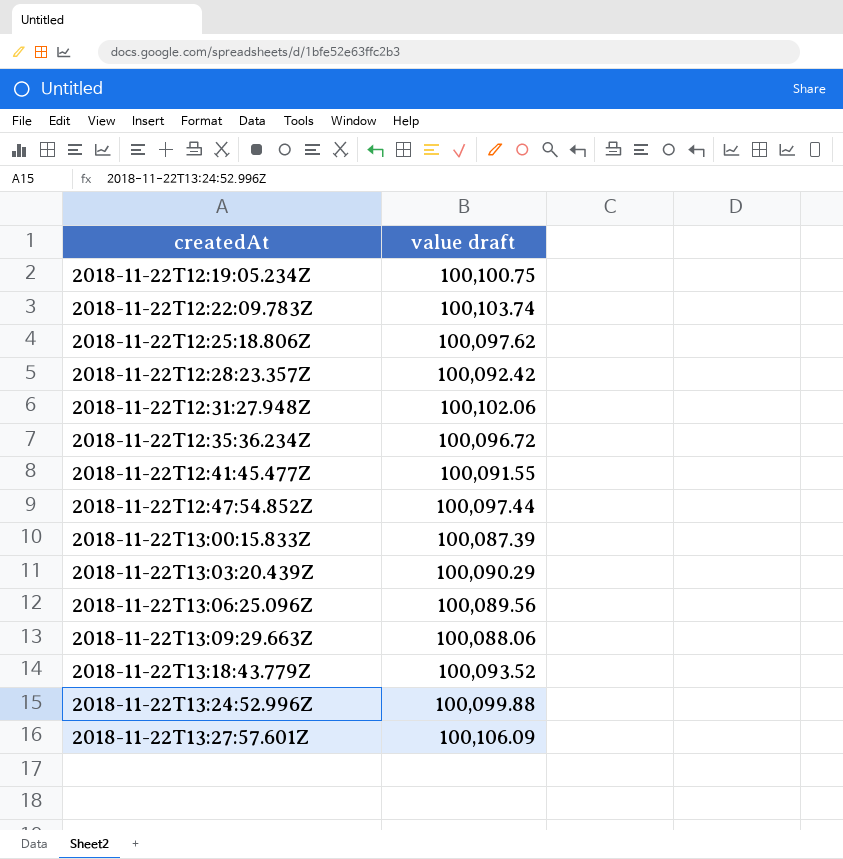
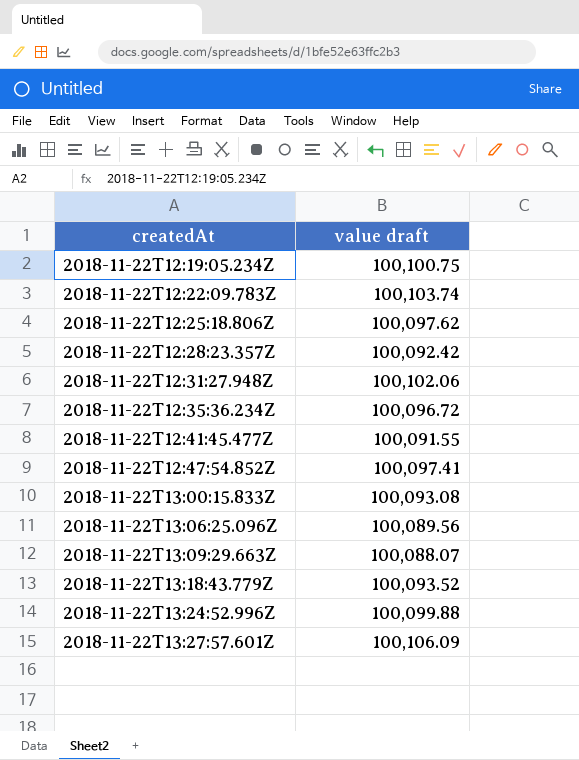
row 2018-11-22T13:03:20.439Z: 100,090.29 -> none
2018-11-22T12:47:54.852Z | value draft: 100,097.44 -> 100,097.41
2018-11-22T13:00:15.833Z | value draft: 100,087.39 -> 100,093.08
2018-11-22T13:09:29.663Z | value draft: 100,088.06 -> 100,088.07

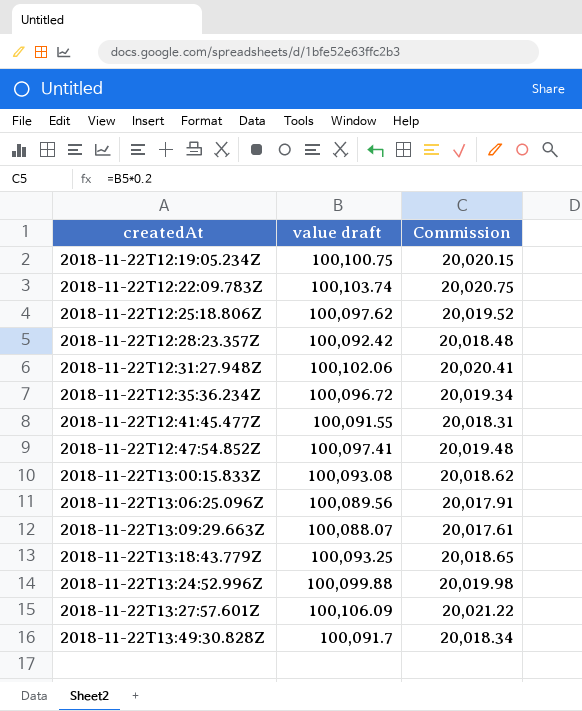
column Commission | formula: none -> [value draft] * 0.2
2018-11-22T13:18:43.779Z | value draft: 100,093.52 -> 100,093.25
row 2018-11-22T13:49:30.828Z: none -> 100,091.7 | 20,018.34

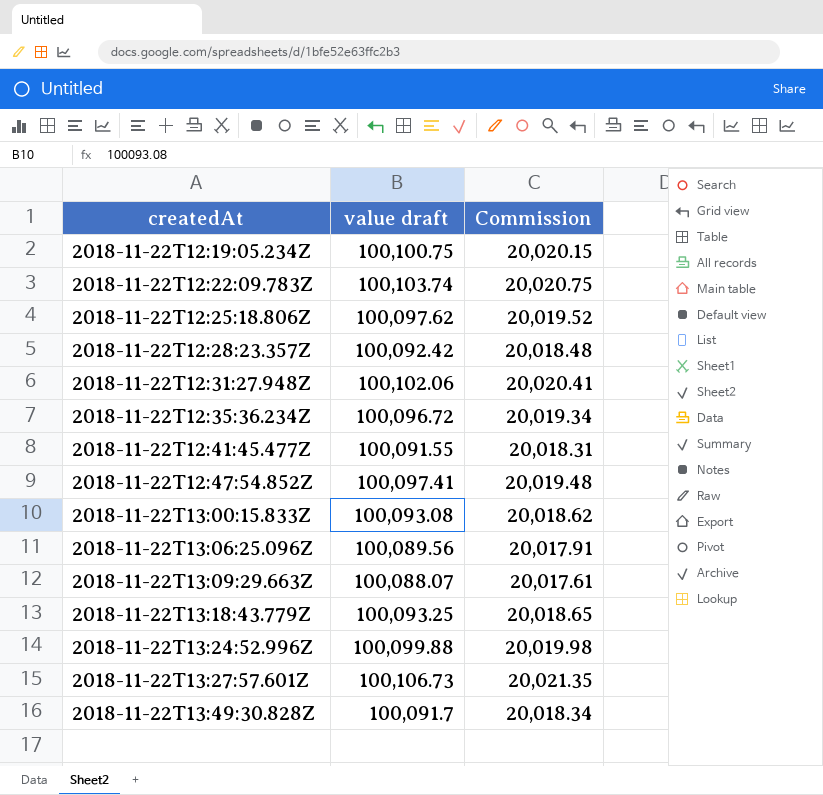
2018-11-22T13:27:57.601Z | value draft: 100,106.09 -> 100,106.73
2018-11-22T13:27:57.601Z | Commission: 20,021.22 -> 20,021.35

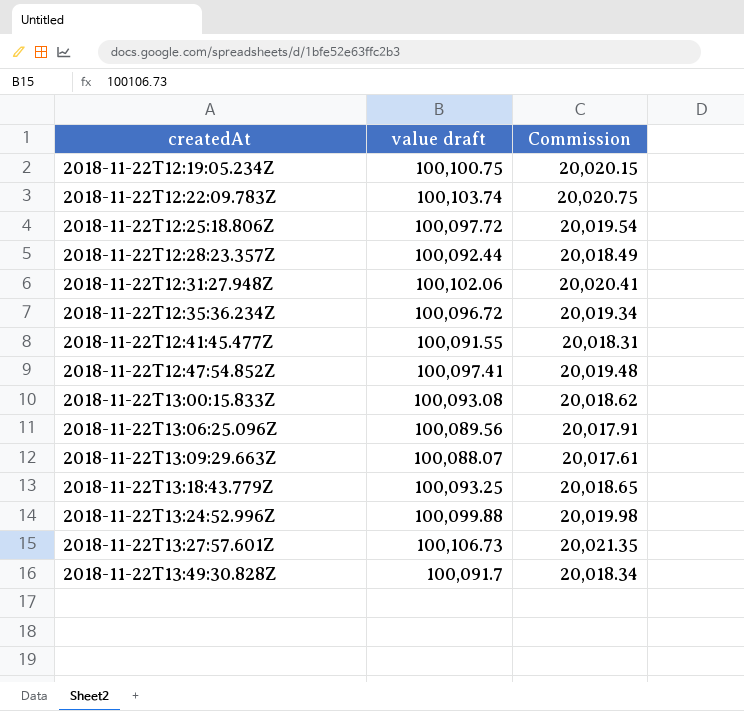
2018-11-22T12:25:18.806Z | value draft: 100,097.62 -> 100,097.72
2018-11-22T12:25:18.806Z | Commission: 20,019.52 -> 20,019.54
2018-11-22T12:28:23.357Z | value draft: 100,092.42 -> 100,092.44
2018-11-22T12:28:23.357Z | Commission: 20,018.48 -> 20,018.49

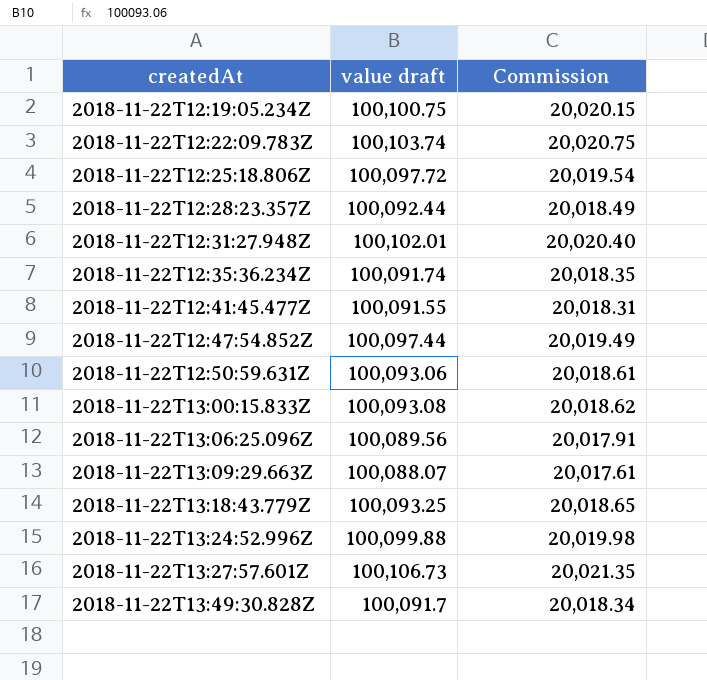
2018-11-22T12:31:27.948Z | value draft: 100,102.06 -> 100,102.01
2018-11-22T12:31:27.948Z | Commission: 20,020.41 -> 20,020.40
2018-11-22T12:35:36.234Z | value draft: 100,096.72 -> 100,091.74
2018-11-22T12:35:36.234Z | Commission: 20,019.34 -> 20,018.35
2018-11-22T12:47:54.852Z | value draft: 100,097.41 -> 100,097.44
2018-11-22T12:47:54.852Z | Commission: 20,019.48 -> 20,019.49
row 2018-11-22T12:50:59.631Z: none -> 100,093.06 | 20,018.61

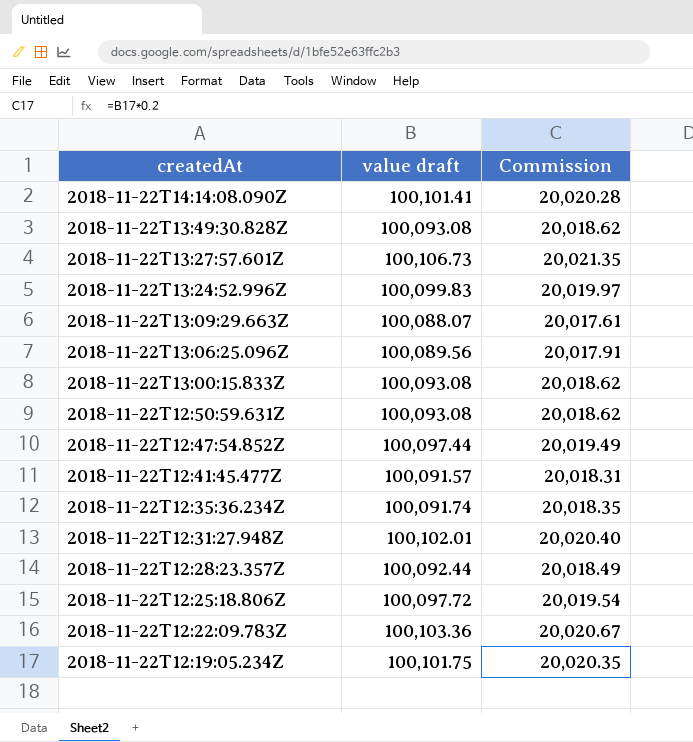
row order: createdAt ascending -> createdAt descending
row 2018-11-22T13:18:43.779Z: 100,093.25 | 20,018.65 -> none
row 2018-11-22T14:14:08.090Z: none -> 100,101.41 | 20,020.28
2018-11-22T13:49:30.828Z | value draft: 100,091.7 -> 100,093.08
2018-11-22T13:49:30.828Z | Commission: 20,018.34 -> 20,018.62
2018-11-22T13:24:52.996Z | value draft: 100,099.88 -> 100,099.83
2018-11-22T13:24:52.996Z | Commission: 20,019.98 -> 20,019.97
2018-11-22T12:50:59.631Z | value draft: 100,093.06 -> 100,093.08
2018-11-22T12:50:59.631Z | Commission: 20,018.61 -> 20,018.62
2018-11-22T12:41:45.477Z | value draft: 100,091.55 -> 100,091.57
2018-11-22T12:22:09.783Z | value draft: 100,103.74 -> 100,103.36
2018-11-22T12:22:09.783Z | Commission: 20,020.75 -> 20,020.67
2018-11-22T12:19:05.234Z | value draft: 100,100.75 -> 100,101.75
2018-11-22T12:19:05.234Z | Commission: 20,020.15 -> 20,020.35

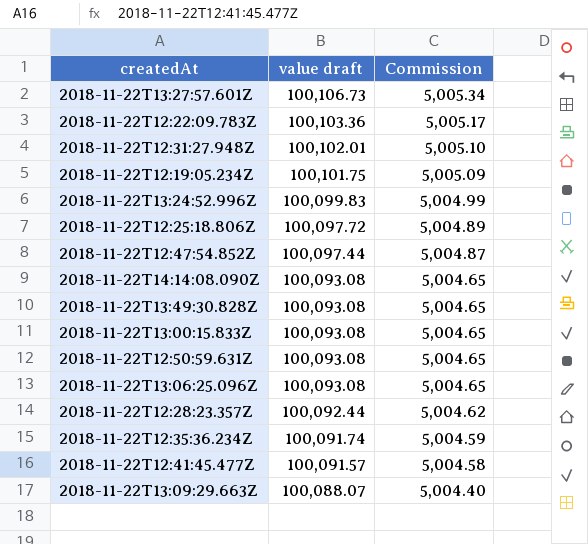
row order: createdAt descending -> value draft descending
column Commission | formula: [value draft] * 0.2 -> [value draft] * 0.05
2018-11-22T14:14:08.090Z | value draft: 100,101.41 -> 100,093.08
2018-11-22T13:06:25.096Z | value draft: 100,089.56 -> 100,093.08

